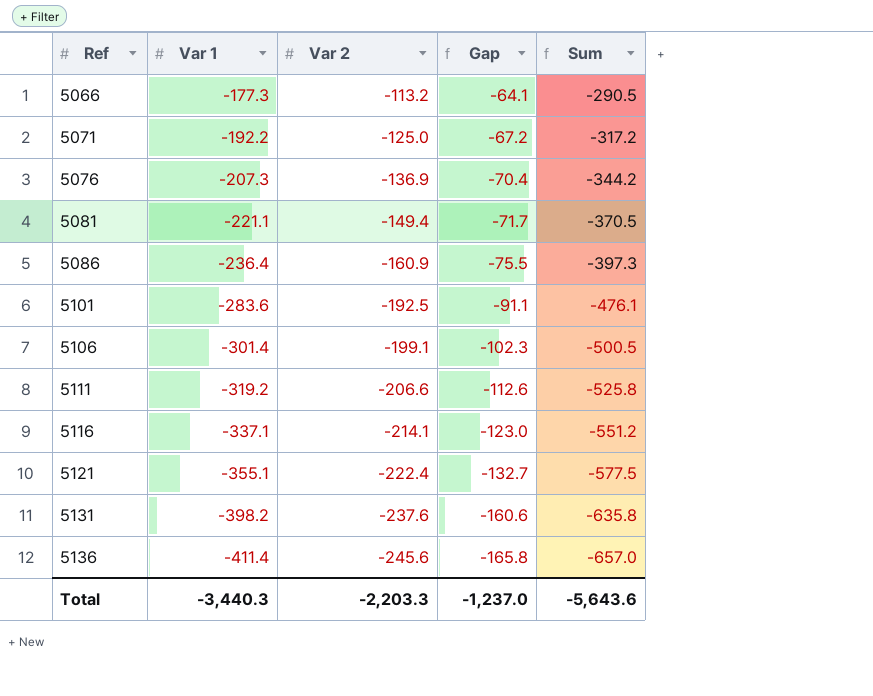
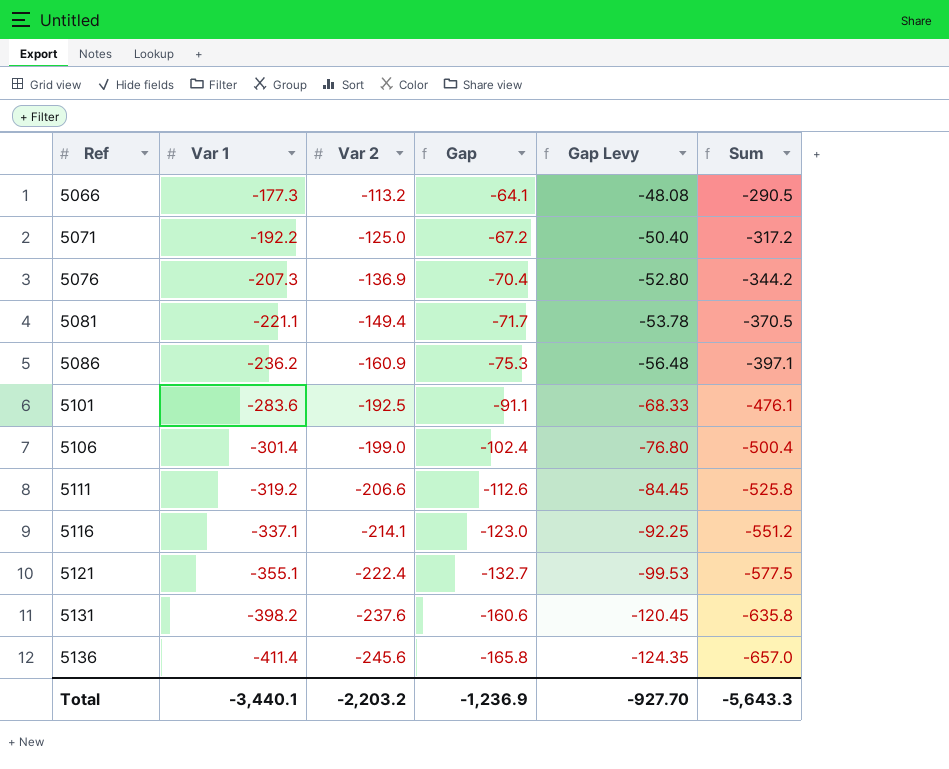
column Gap Levy | formula: none -> [Gap] * 0.75
5086 | Var 1: -236.4 -> -236.2
5086 | Gap: -75.5 -> -75.3
5086 | Sum: -397.3 -> -397.1
5106 | Var 2: -199.1 -> -199.0
5106 | Gap: -102.3 -> -102.4
5106 | Sum: -500.5 -> -500.4
Total | Var 1: -3,440.3 -> -3,440.1
Total | Var 2: -2,203.3 -> -2,203.2
Total | Gap: -1,237.0 -> -1,236.9
Total | Sum: -5,643.6 -> -5,643.3

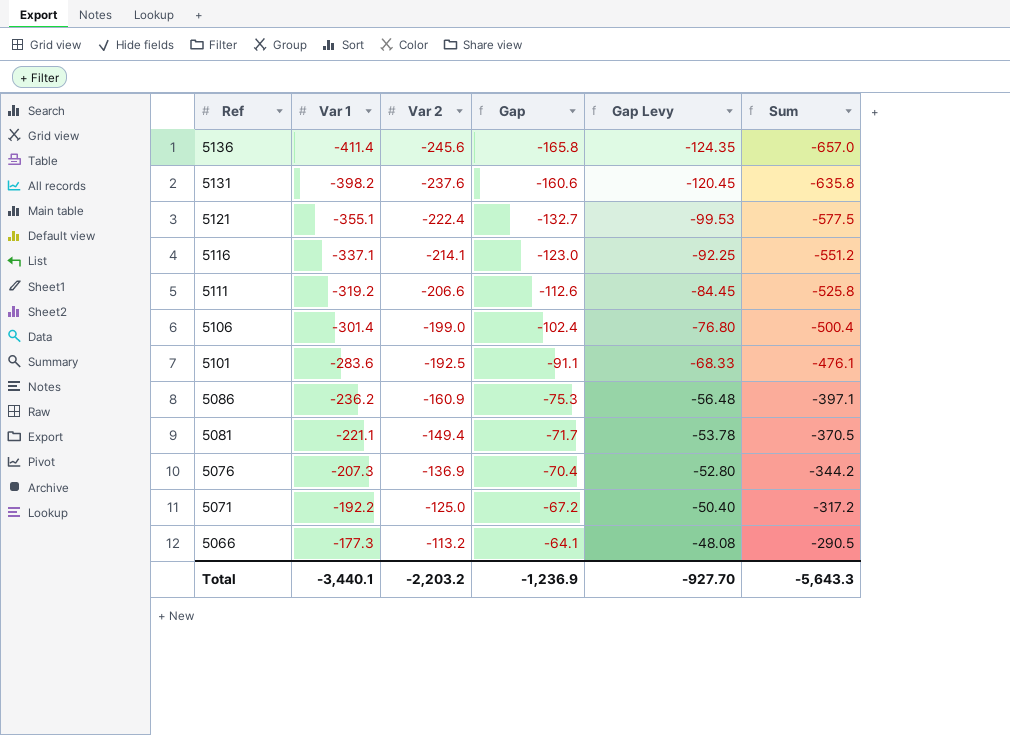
row order: Ref ascending -> Ref descending

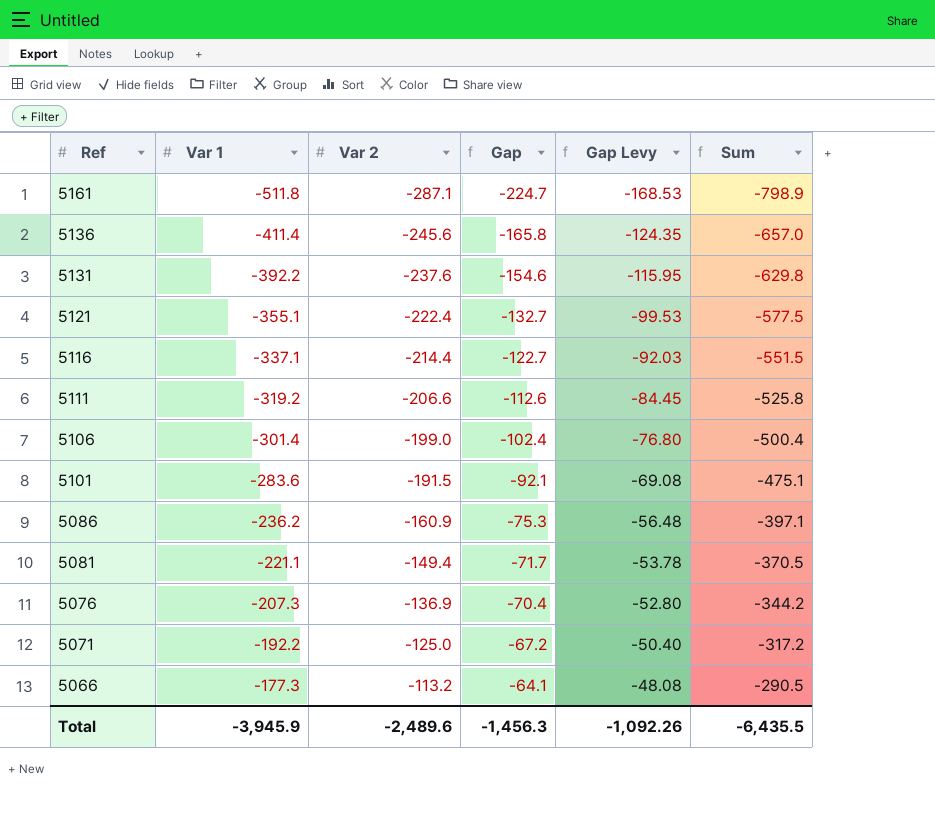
row 5161: none -> -511.8 | -287.1 | -224.7 | -168.53 | -798.9
5131 | Var 1: -398.2 -> -392.2
5131 | Gap: -160.6 -> -154.6
5131 | Gap Levy: -120.45 -> -115.95
5131 | Sum: -635.8 -> -629.8
5116 | Var 2: -214.1 -> -214.4
5116 | Gap: -123.0 -> -122.7
5116 | Gap Levy: -92.25 -> -92.03
5116 | Sum: -551.2 -> -551.5
5101 | Var 2: -192.5 -> -191.5
5101 | Gap: -91.1 -> -92.1
5101 | Gap Levy: -68.33 -> -69.08
5101 | Sum: -476.1 -> -475.1
Total | Var 1: -3,440.1 -> -3,945.9
Total | Var 2: -2,203.2 -> -2,489.6
Total | Gap: -1,236.9 -> -1,456.3
Total | Gap Levy: -927.70 -> -1,092.26
Total | Sum: -5,643.3 -> -6,435.5

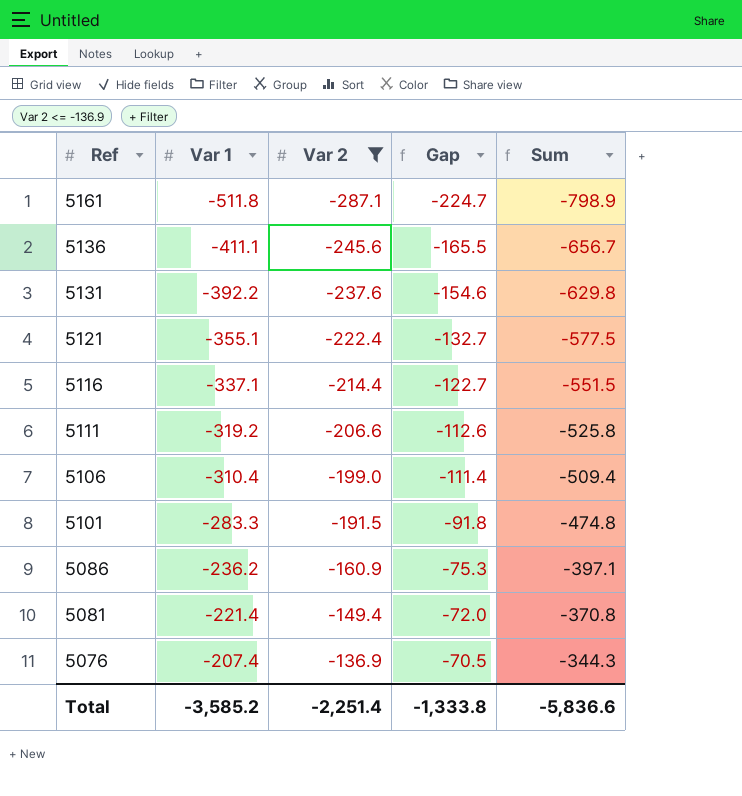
filter: none -> Var 2 <= -136.9
column Gap Levy | formula: [Gap] * 0.75 -> none
5136 | Var 1: -411.4 -> -411.1
5136 | Gap: -165.8 -> -165.5
5136 | Sum: -657.0 -> -656.7
5106 | Var 1: -301.4 -> -310.4
5106 | Gap: -102.4 -> -111.4
5106 | Sum: -500.4 -> -509.4
5101 | Var 1: -283.6 -> -283.3
5101 | Gap: -92.1 -> -91.8
5101 | Sum: -475.1 -> -474.8
5081 | Var 1: -221.1 -> -221.4
5081 | Gap: -71.7 -> -72.0
5081 | Sum: -370.5 -> -370.8
5076 | Var 1: -207.3 -> -207.4
5076 | Gap: -70.4 -> -70.5
5076 | Sum: -344.2 -> -344.3
Total | Var 1: -3,945.9 -> -3,585.2
Total | Var 2: -2,489.6 -> -2,251.4
Total | Gap: -1,456.3 -> -1,333.8
Total | Sum: -6,435.5 -> -5,836.6

